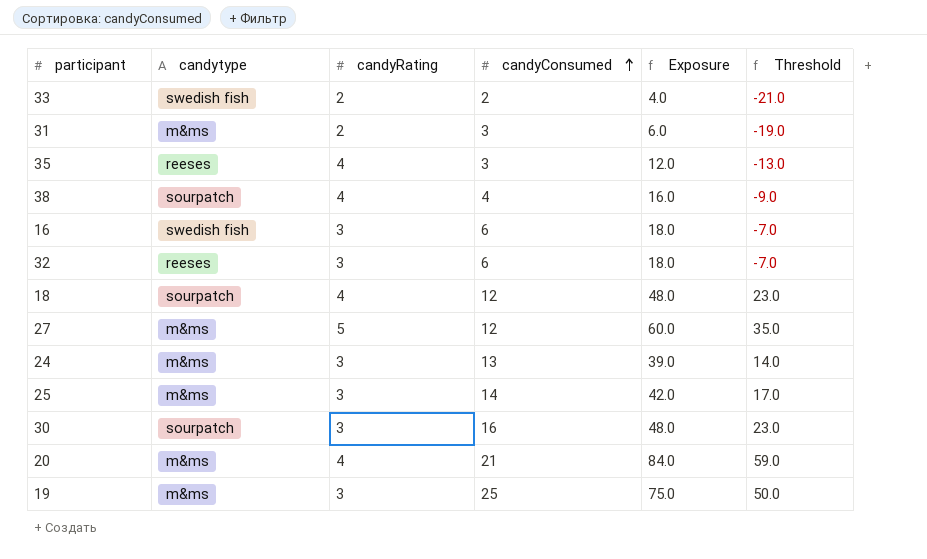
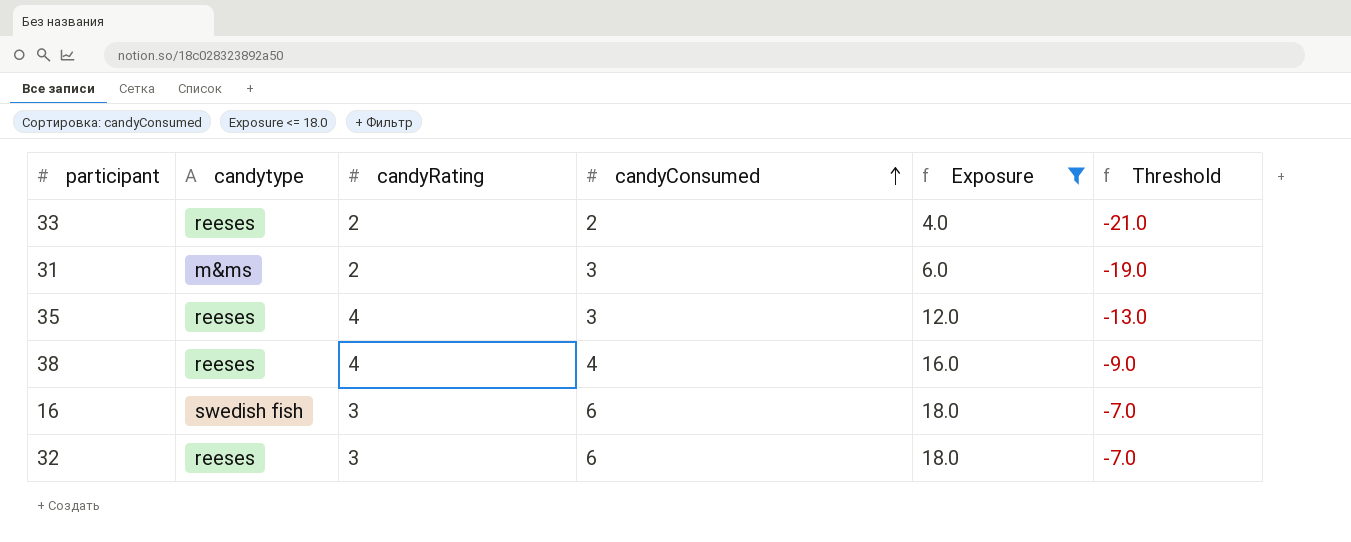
filter: none -> Exposure <= 18.0
33 | candytype: swedish fish -> reeses
38 | candytype: sourpatch -> reeses

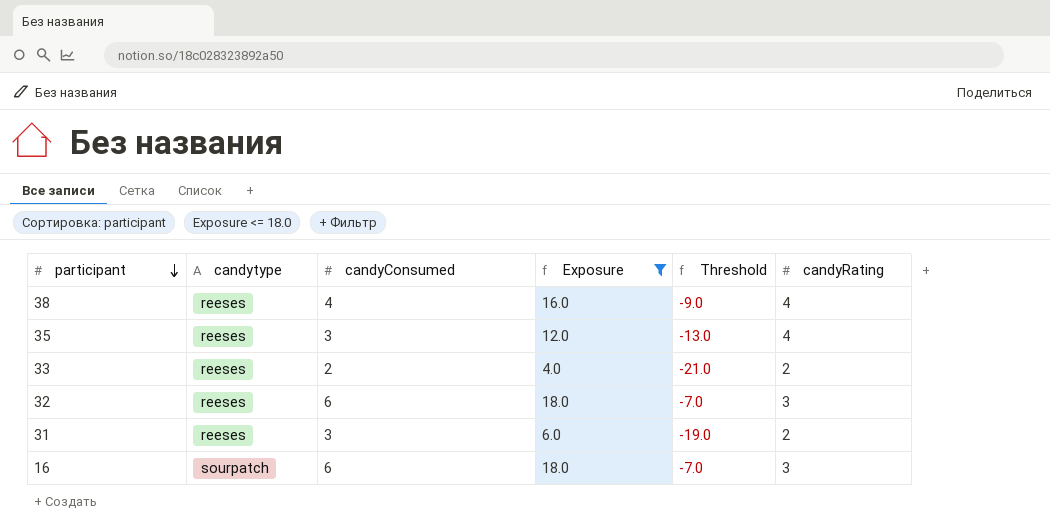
row order: candyConsumed ascending -> participant descending
column candyRating | position: 3 -> 6
31 | candytype: m&ms -> reeses
16 | candytype: swedish fish -> sourpatch

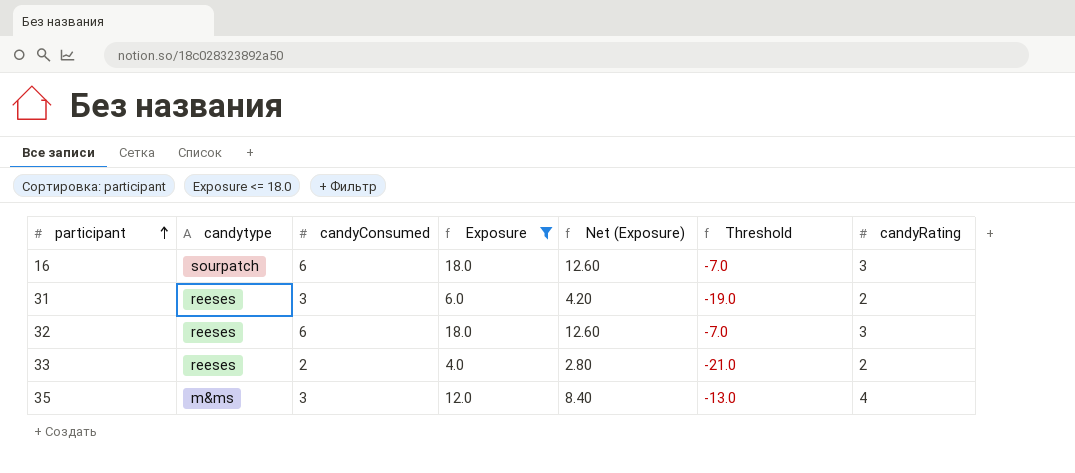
row order: participant descending -> participant ascending
column Net (Exposure) | formula: none -> [Exposure] * 0.7
row 38: reeses | 4 | 16.0 | -9.0 | 4 -> none
35 | candytype: reeses -> m&ms

